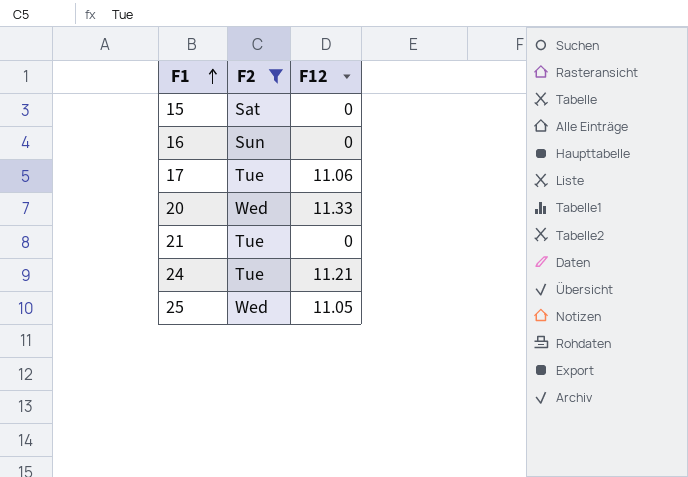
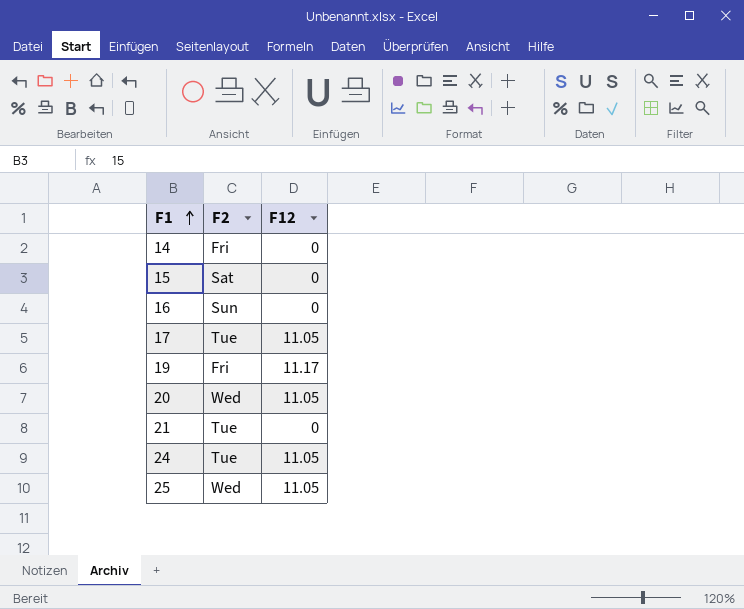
filter: F2 != Fri -> none
17 | F12: 11.06 -> 11.05
20 | F12: 11.33 -> 11.05
24 | F12: 11.21 -> 11.05

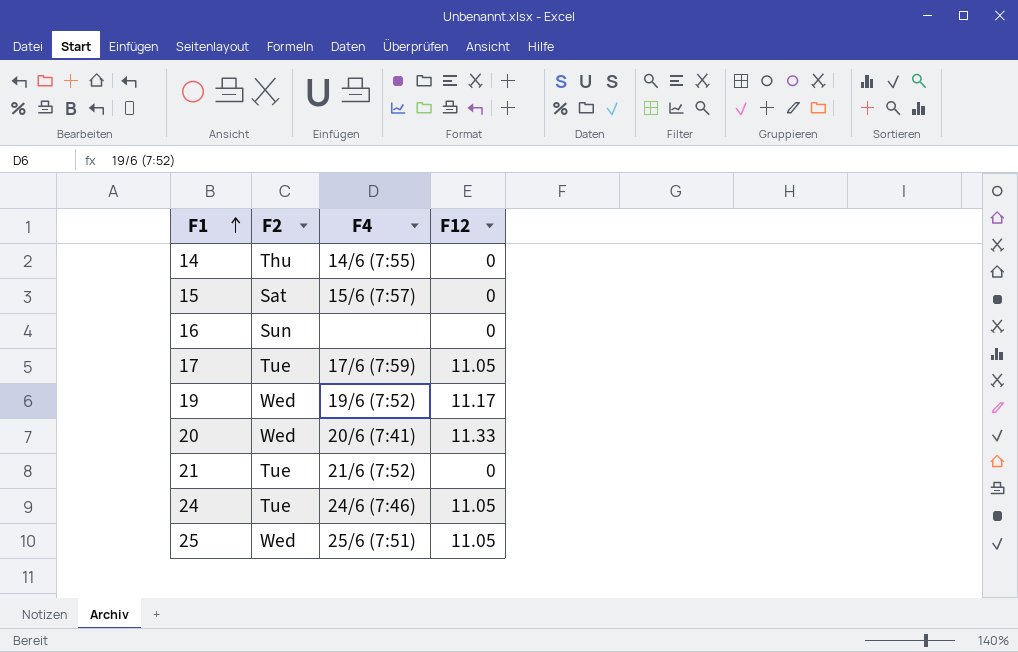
column F4 | position: none -> 3
14 | F2: Fri -> Thu
19 | F2: Fri -> Wed
20 | F12: 11.05 -> 11.33

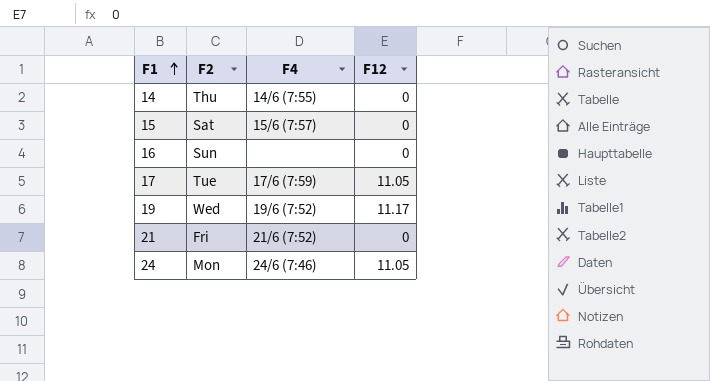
row 20: Wed | 20/6 (7:41) | 11.33 -> none
row 25: Wed | 25/6 (7:51) | 11.05 -> none
21 | F2: Tue -> Fri
24 | F2: Tue -> Mon

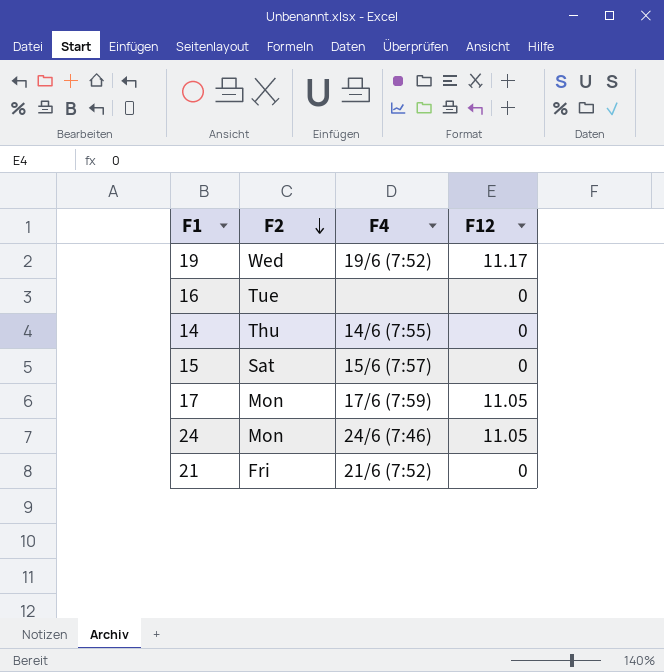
row order: F1 ascending -> F2 descending
16 | F2: Sun -> Tue
17 | F2: Tue -> Mon

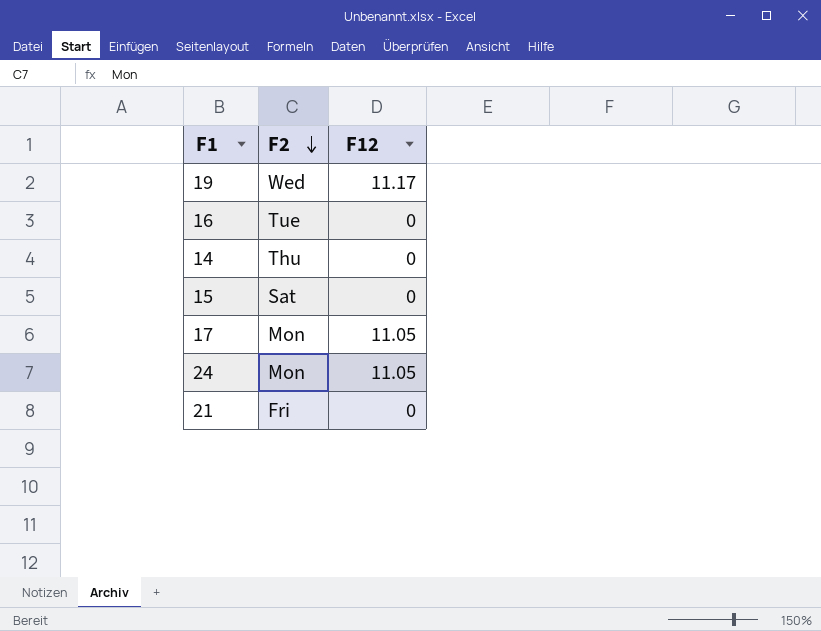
column F4 | position: 3 -> none

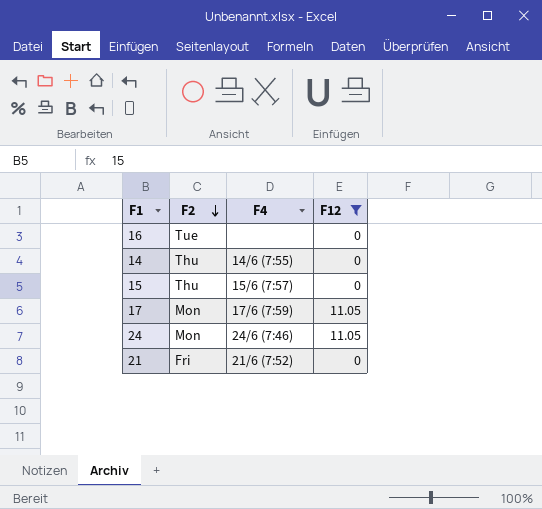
filter: none -> F12 != 11.17
column F4 | position: none -> 3
15 | F2: Sat -> Thu

